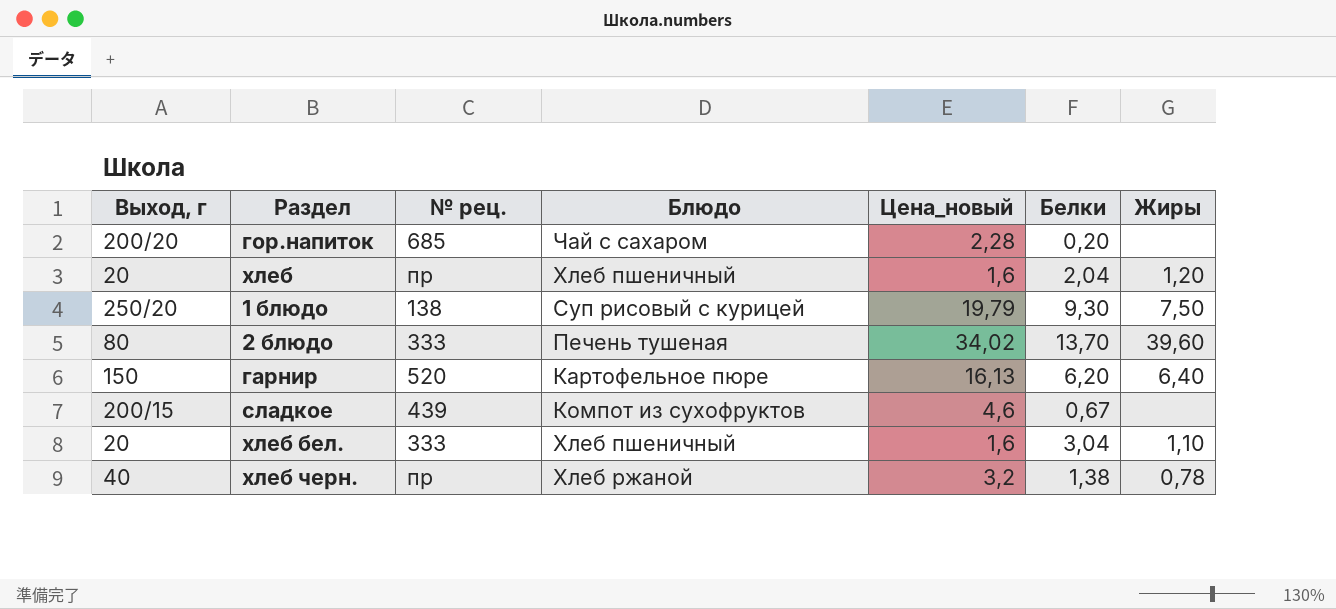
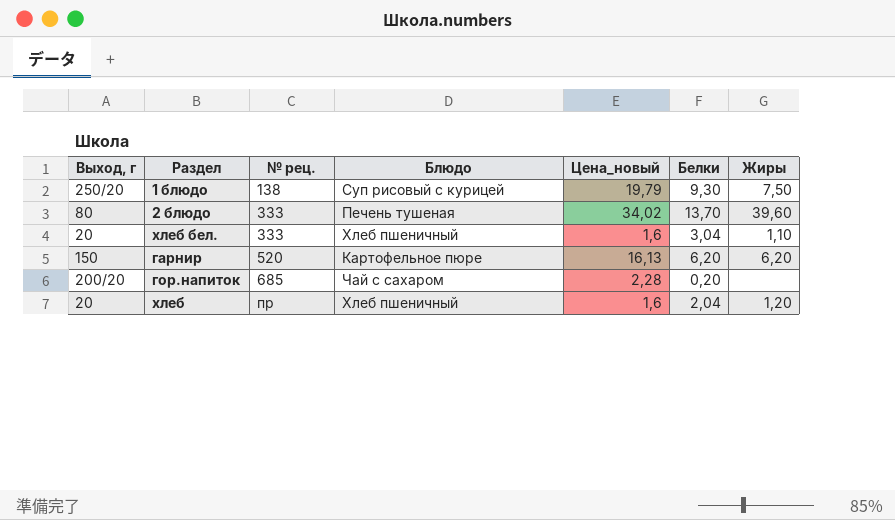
row order: none -> № рец. ascending
row сладкое: 200/15 | 439 | Компот из сухофруктов | 4,6 | 0,67 | none -> none
row хлеб черн.: 40 | пр | Хлеб ржаной | 3,2 | 1,38 | 0,78 -> none
гарнир | Жиры: 6,40 -> 6,20

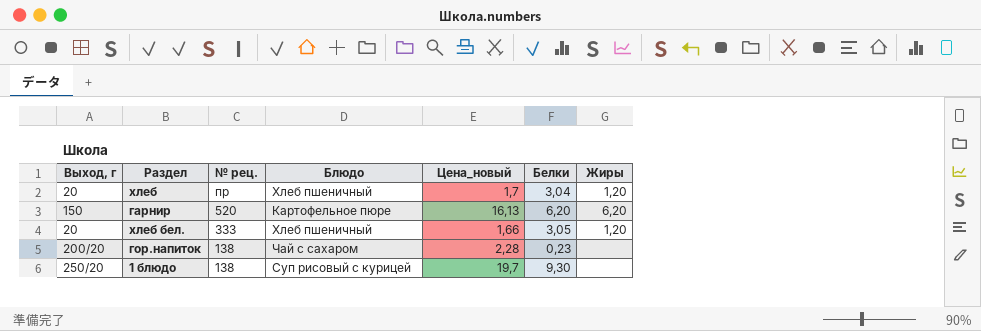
row order: № рец. ascending -> № рец. descending
row 2 блюдо: 80 | 333 | Печень тушеная | 34,02 | 13,70 | 39,60 -> none
хлеб | Цена_новый: 1,6 -> 1,7
хлеб | Белки: 2,04 -> 3,04
хлеб бел. | Цена_новый: 1,6 -> 1,66
хлеб бел. | Белки: 3,04 -> 3,05
хлеб бел. | Жиры: 1,10 -> 1,20
гор.напиток | № рец.: 685 -> 138
гор.напиток | Белки: 0,20 -> 0,23
1 блюдо | Цена_новый: 19,79 -> 19,7
1 блюдо | Жиры: 7,50 -> none

